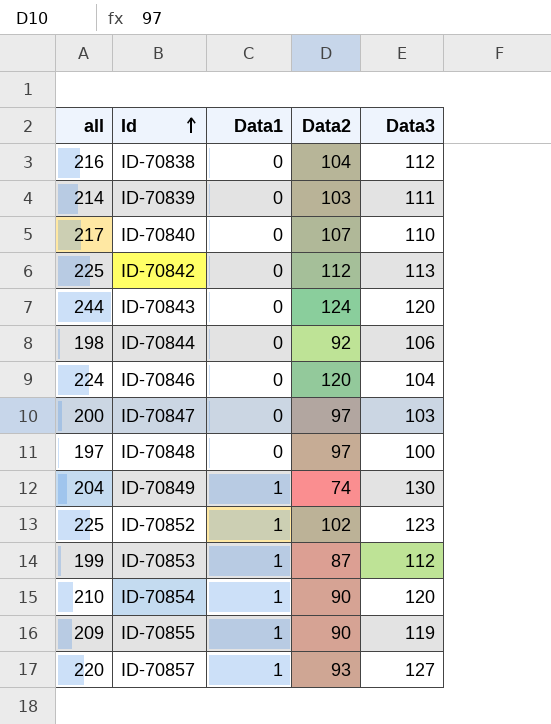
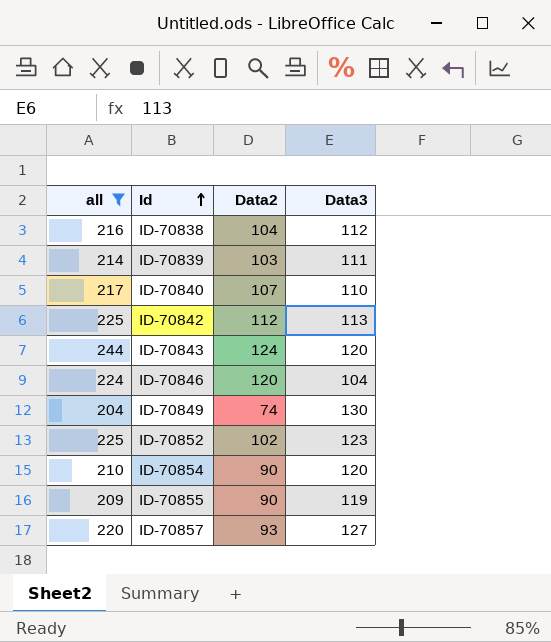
filter: none -> all >= 204
column Data1 | position: 3 -> none

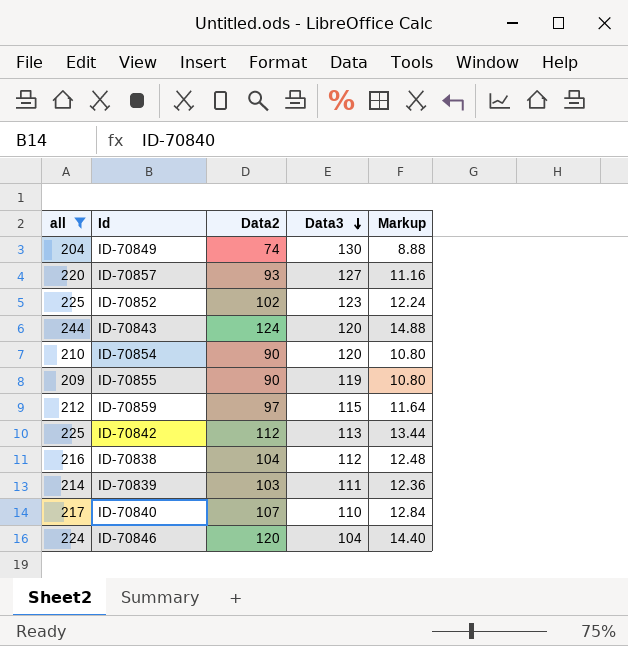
row order: Id ascending -> Data3 descending
column Markup | formula: none -> [Data2] * 0.12
row ID-70859: none -> 212 | 97 | 115 | 11.64

